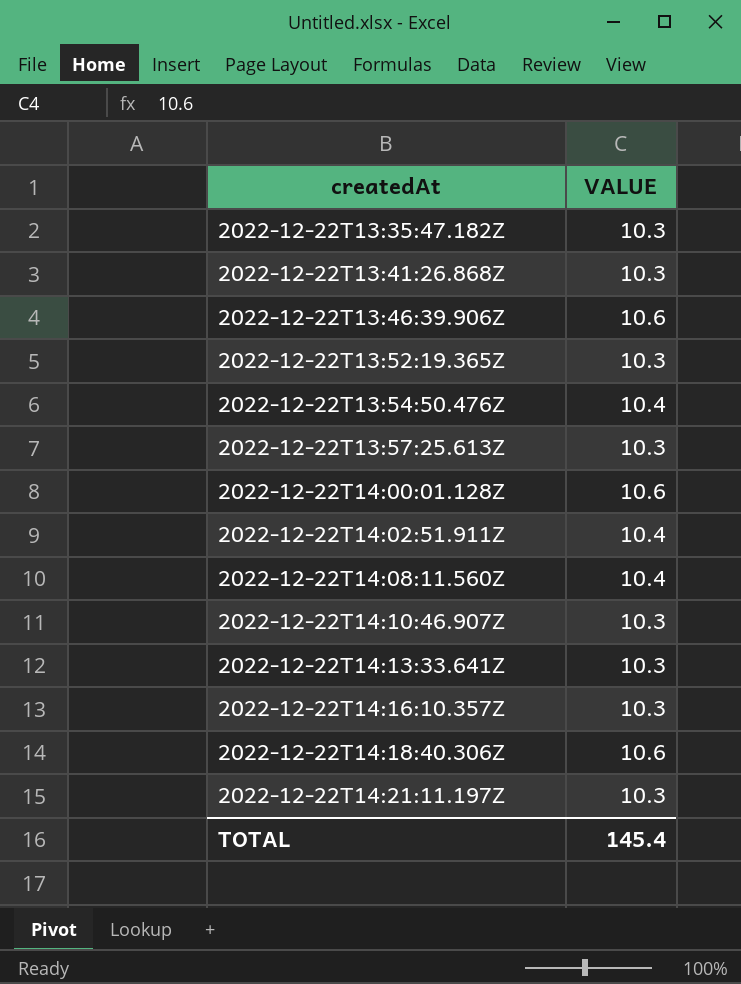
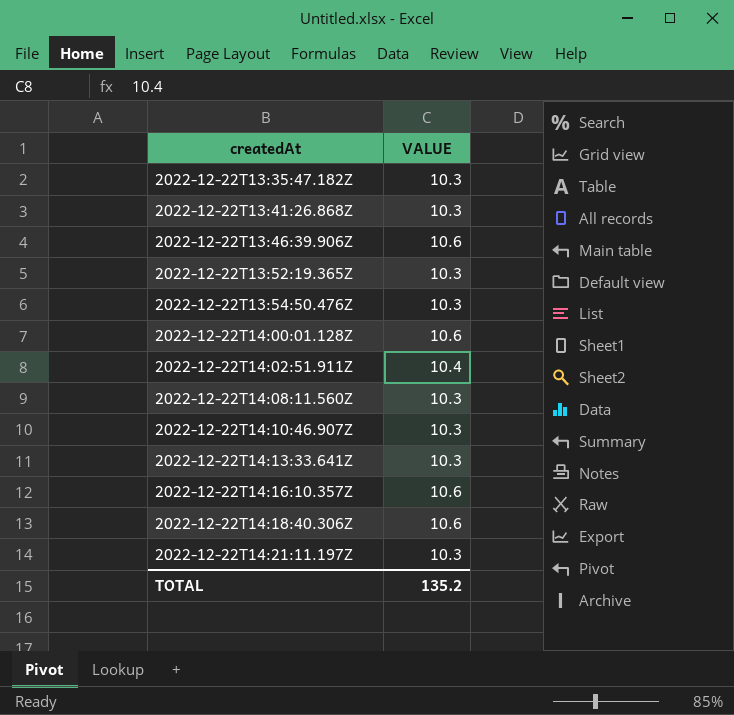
row 2022-12-22T13:57:25.613Z: 10.3 -> none
2022-12-22T13:54:50.476Z | VALUE: 10.4 -> 10.3
2022-12-22T14:08:11.560Z | VALUE: 10.4 -> 10.3
2022-12-22T14:16:10.357Z | VALUE: 10.3 -> 10.6
TOTAL | VALUE: 145.4 -> 135.2

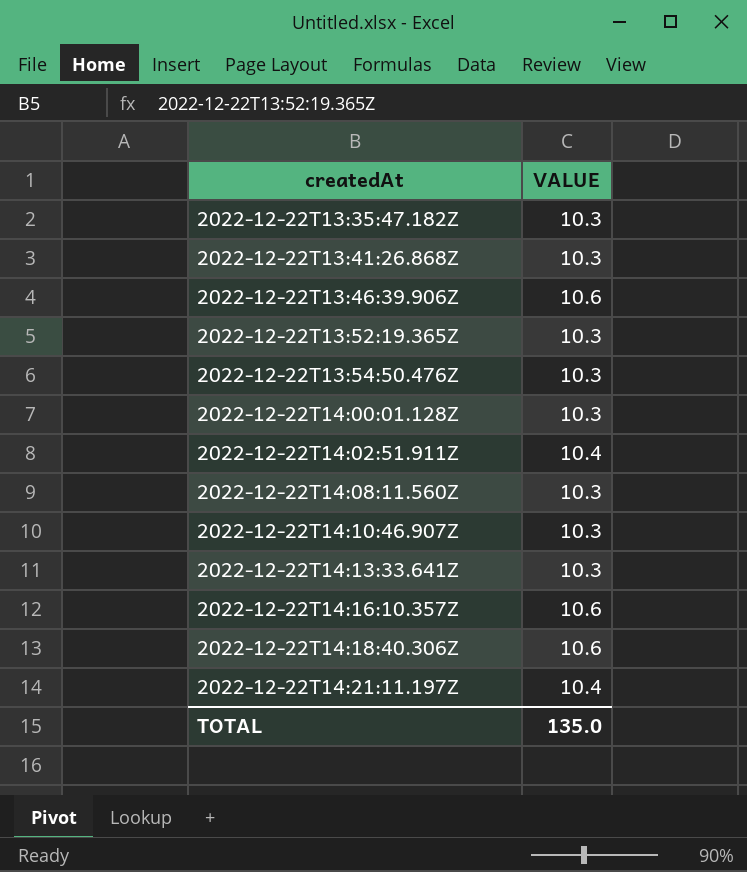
2022-12-22T14:00:01.128Z | VALUE: 10.6 -> 10.3
2022-12-22T14:21:11.197Z | VALUE: 10.3 -> 10.4
TOTAL | VALUE: 135.2 -> 135.0

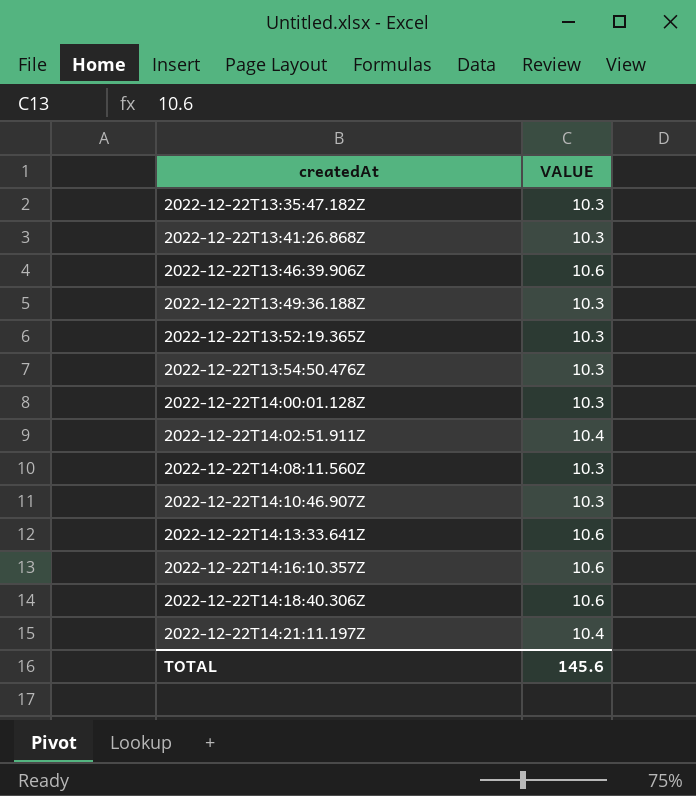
row 2022-12-22T13:49:36.188Z: none -> 10.3
2022-12-22T14:13:33.641Z | VALUE: 10.3 -> 10.6
TOTAL | VALUE: 135.0 -> 145.6

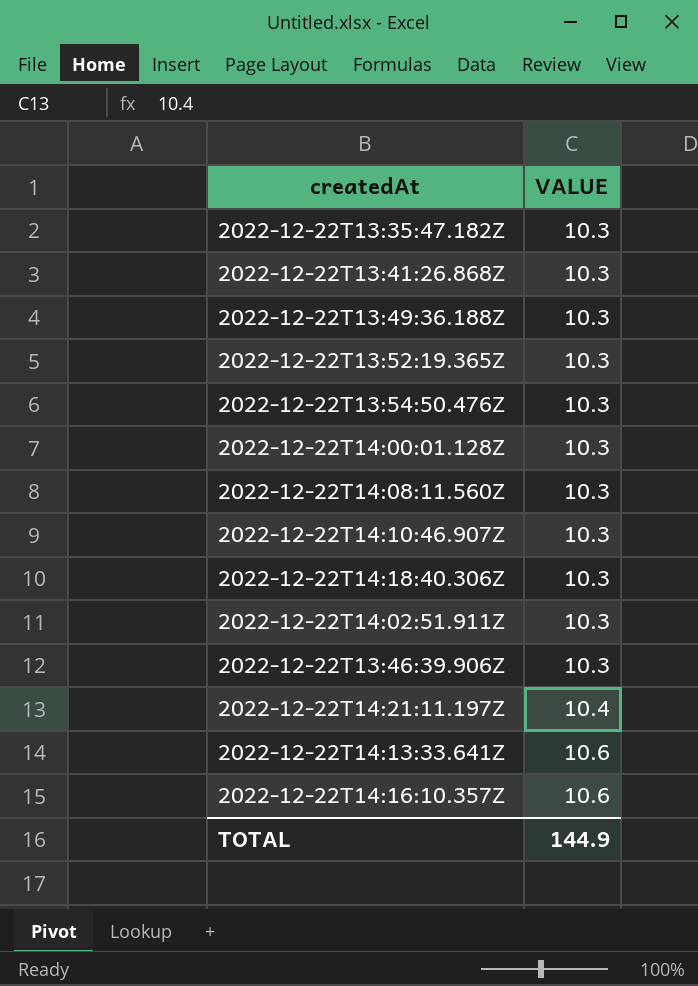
row order: createdAt ascending -> VALUE ascending
2022-12-22T14:18:40.306Z | VALUE: 10.6 -> 10.3
2022-12-22T14:02:51.911Z | VALUE: 10.4 -> 10.3
2022-12-22T13:46:39.906Z | VALUE: 10.6 -> 10.3
TOTAL | VALUE: 145.6 -> 144.9

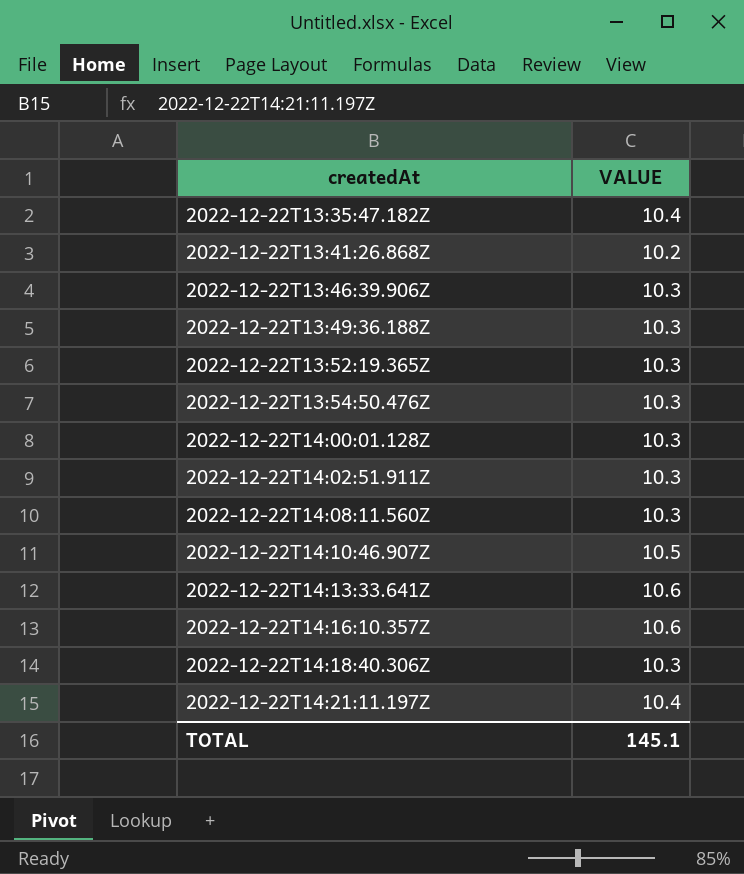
row order: VALUE ascending -> createdAt ascending
2022-12-22T13:35:47.182Z | VALUE: 10.3 -> 10.4
2022-12-22T13:41:26.868Z | VALUE: 10.3 -> 10.2
2022-12-22T14:10:46.907Z | VALUE: 10.3 -> 10.5
TOTAL | VALUE: 144.9 -> 145.1

